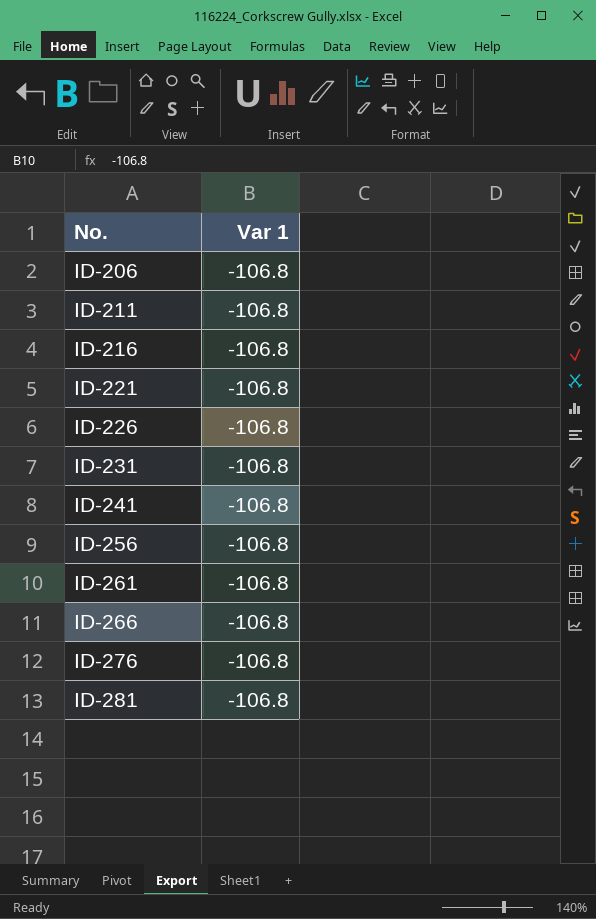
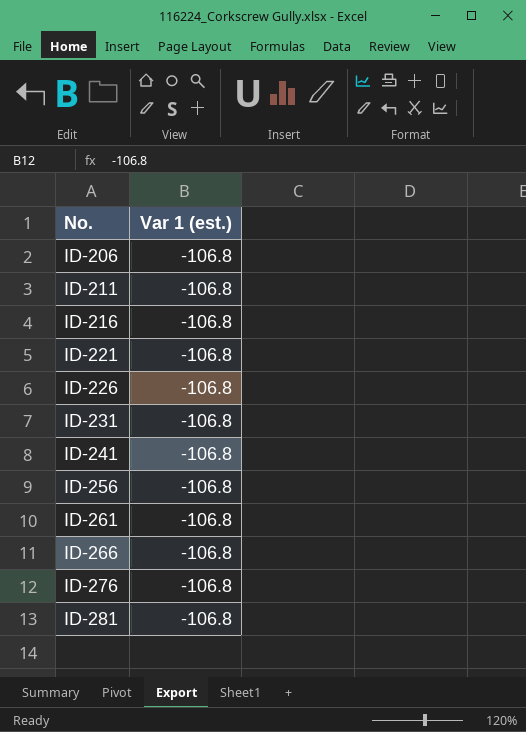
column name: Var 1 -> Var 1 (est.)

